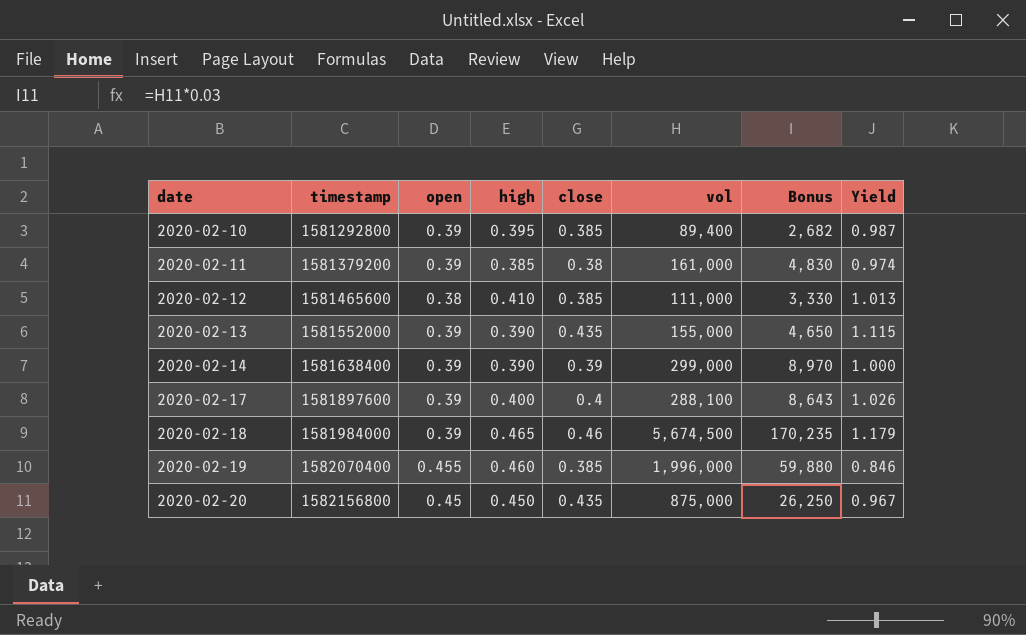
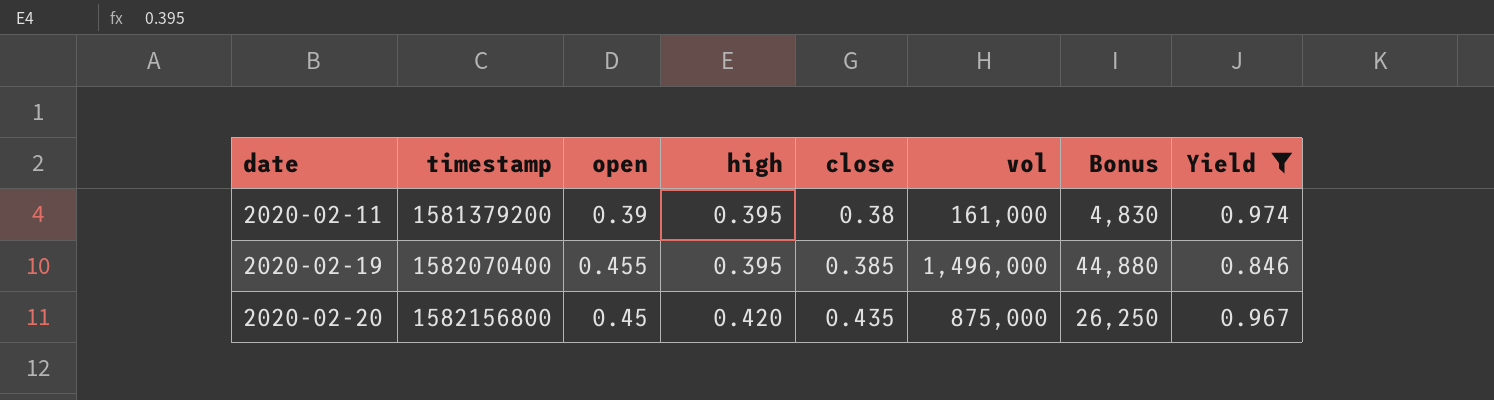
filter: none -> Yield <= 0.974
2020-02-11 | high: 0.385 -> 0.395
2020-02-19 | high: 0.460 -> 0.395
2020-02-19 | vol: 1,996,000 -> 1,496,000
2020-02-19 | Bonus: 59,880 -> 44,880
2020-02-20 | high: 0.450 -> 0.420

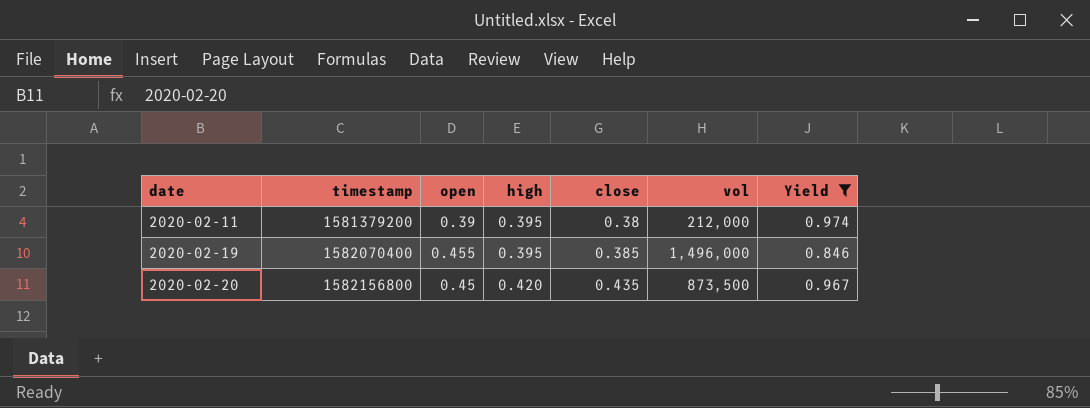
column Bonus | formula: [vol] * 0.03 -> none
2020-02-11 | vol: 161,000 -> 212,000
2020-02-20 | vol: 875,000 -> 873,500

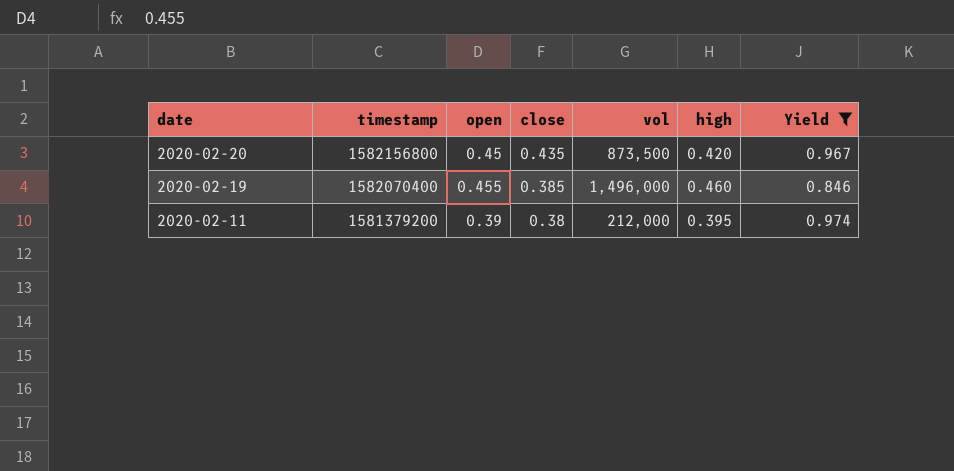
row order: date ascending -> date descending
column high | position: 4 -> 6
2020-02-19 | high: 0.395 -> 0.460

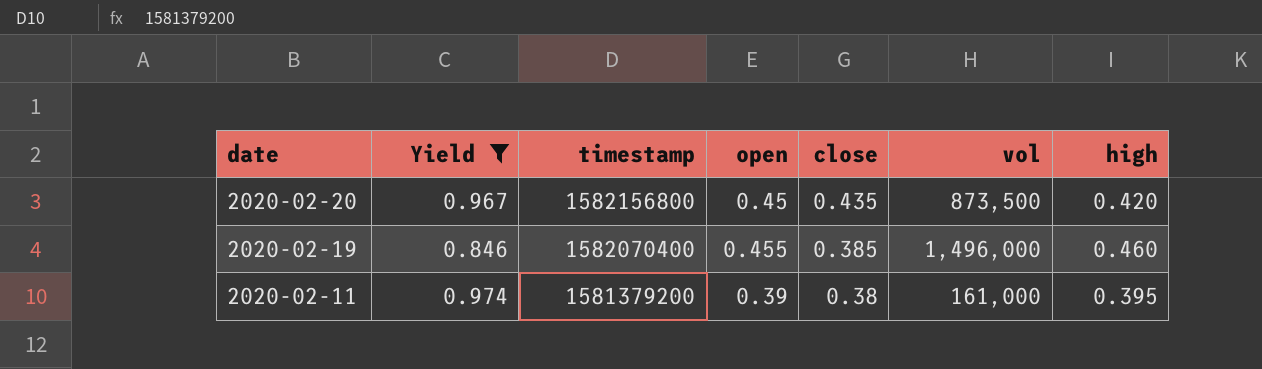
column Yield | position: 7 -> 2
2020-02-11 | vol: 212,000 -> 161,000

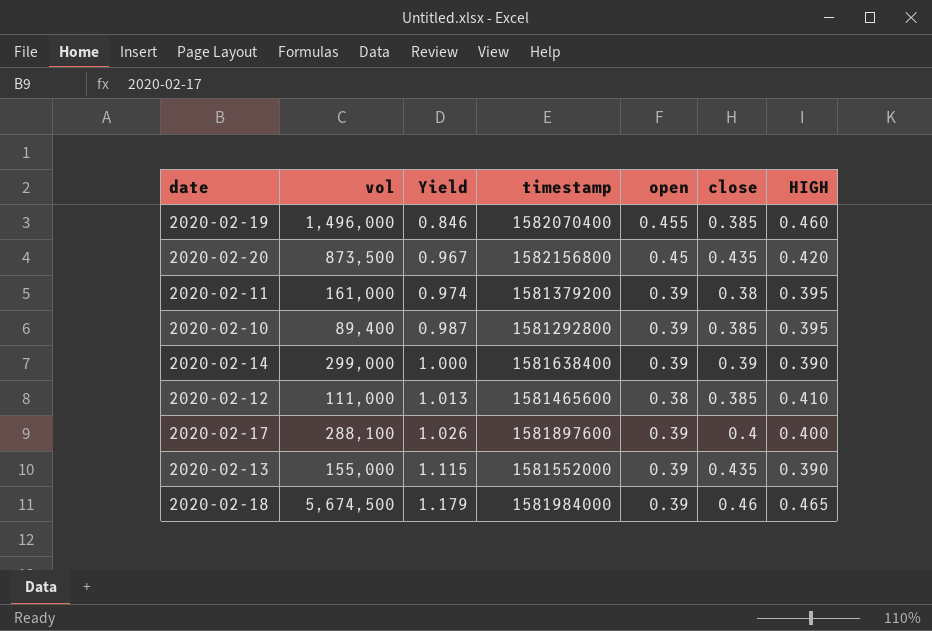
filter: Yield <= 0.974 -> none
row order: date descending -> Yield ascending
column vol | position: 6 -> 2
column name: high -> HIGH

